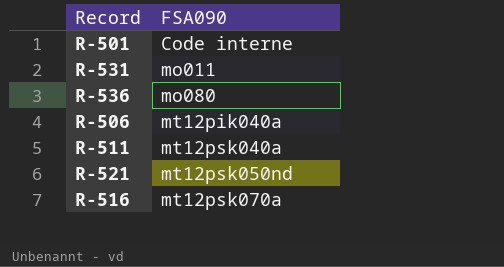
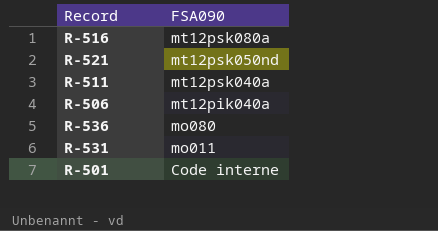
row order: FSA090 ascending -> FSA090 descending
R-516 | FSA090: mt12psk070a -> mt12psk080a

